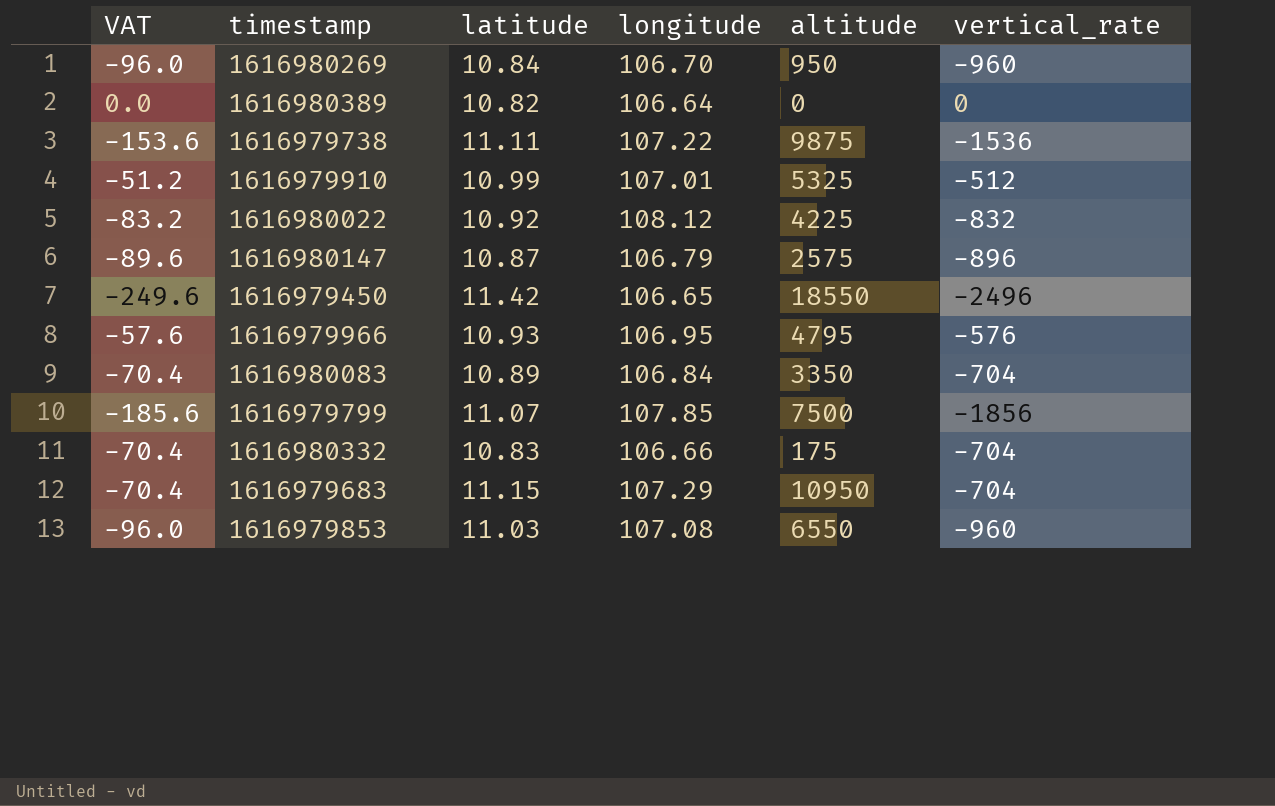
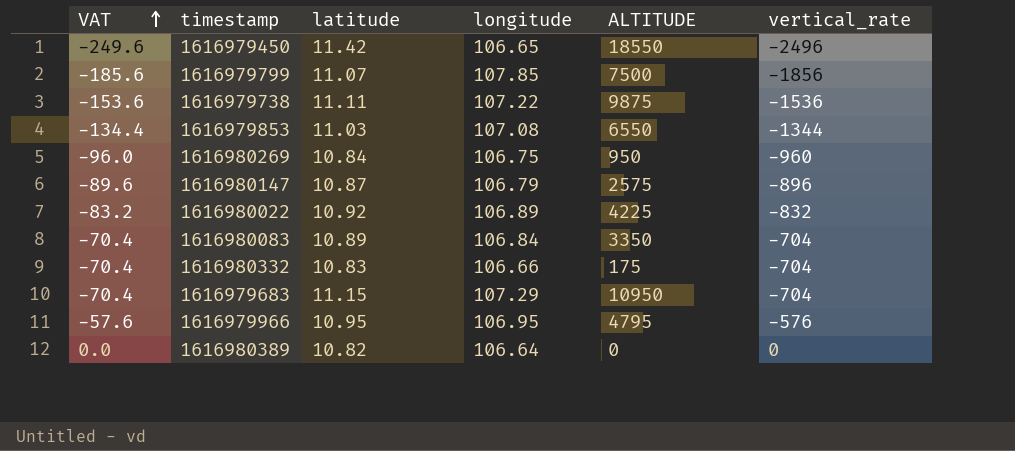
row order: none -> VAT ascending
column name: altitude -> ALTITUDE
row 1616979910: -51.2 | 10.99 | 107.01 | 5325 | -512 -> none
1616979853 | VAT: -96.0 -> -134.4
1616979853 | vertical_rate: -960 -> -1344
1616980269 | longitude: 106.70 -> 106.75
1616980022 | longitude: 108.12 -> 106.89
1616979966 | latitude: 10.93 -> 10.95

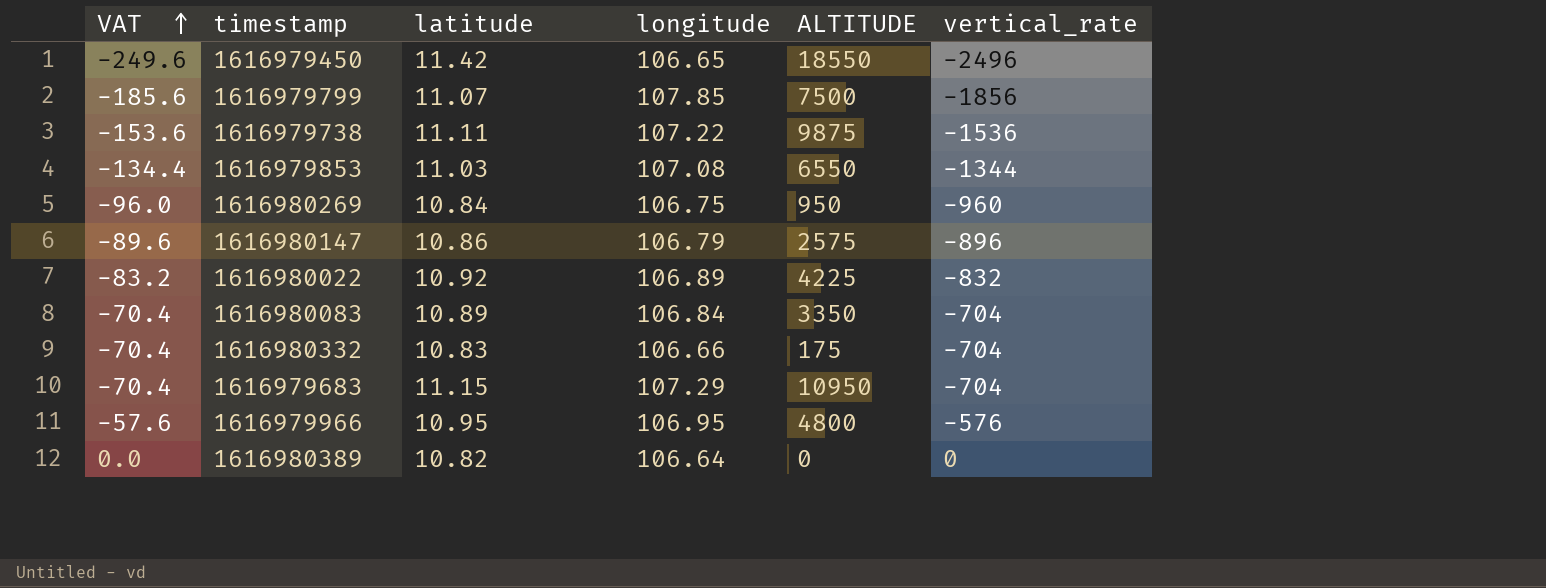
1616980147 | latitude: 10.87 -> 10.86
1616979966 | ALTITUDE: 4795 -> 4800

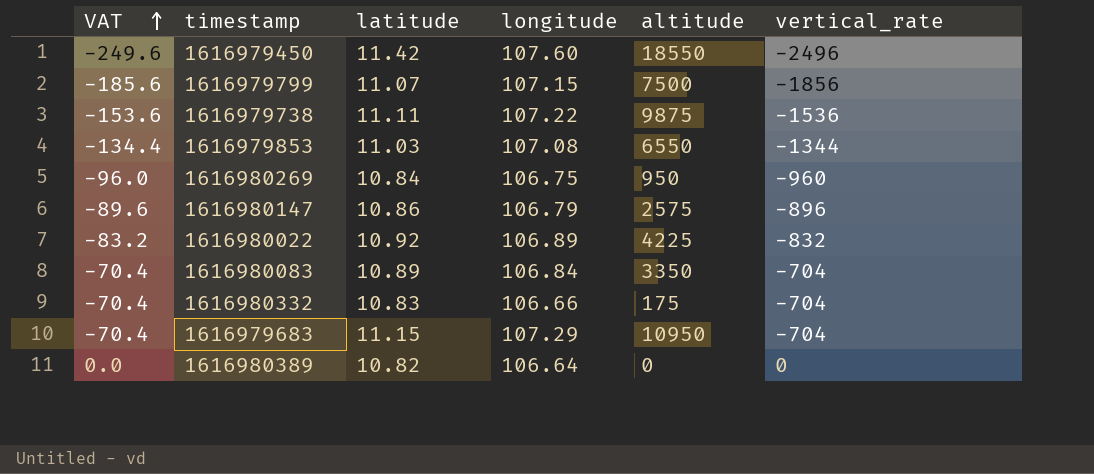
column name: ALTITUDE -> altitude
row 1616979966: -57.6 | 10.95 | 106.95 | 4800 | -576 -> none
1616979450 | longitude: 106.65 -> 107.60
1616979799 | longitude: 107.85 -> 107.15

